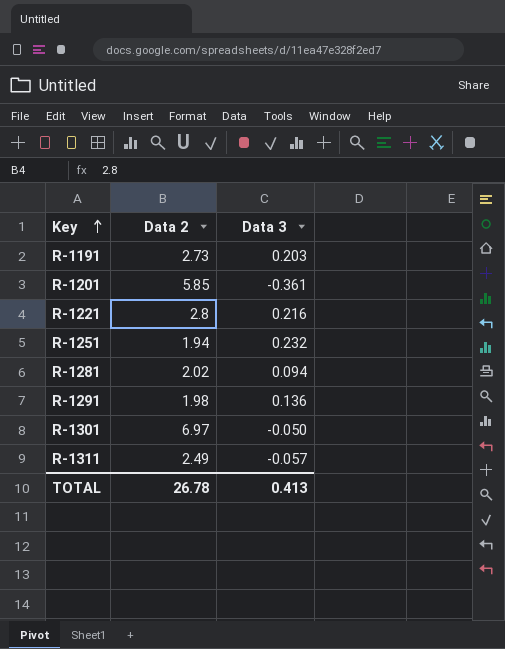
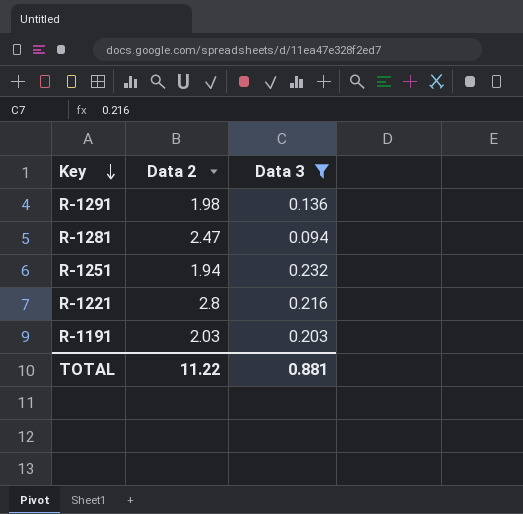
filter: none -> Data 3 >= 0.094
row order: Key ascending -> Key descending
R-1281 | Data 2: 2.02 -> 2.47
R-1191 | Data 2: 2.73 -> 2.03
TOTAL | Data 2: 26.78 -> 11.22
TOTAL | Data 3: 0.413 -> 0.881

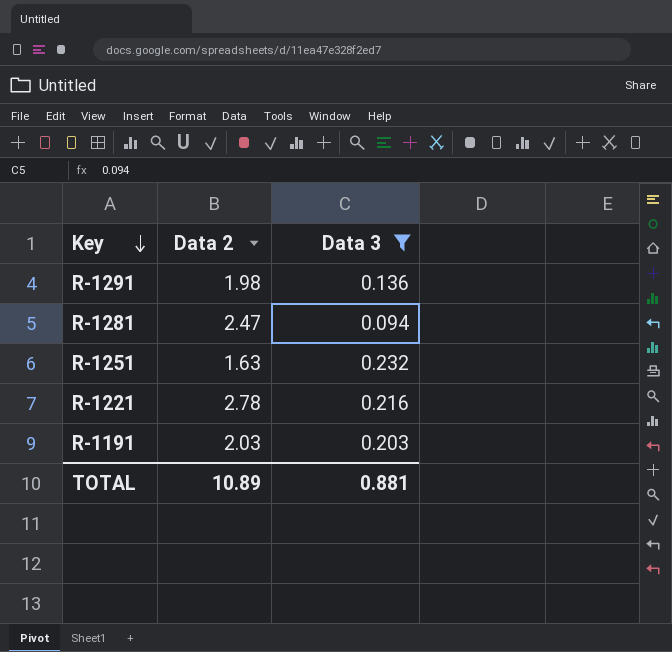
R-1251 | Data 2: 1.94 -> 1.63
R-1221 | Data 2: 2.8 -> 2.78
TOTAL | Data 2: 11.22 -> 10.89

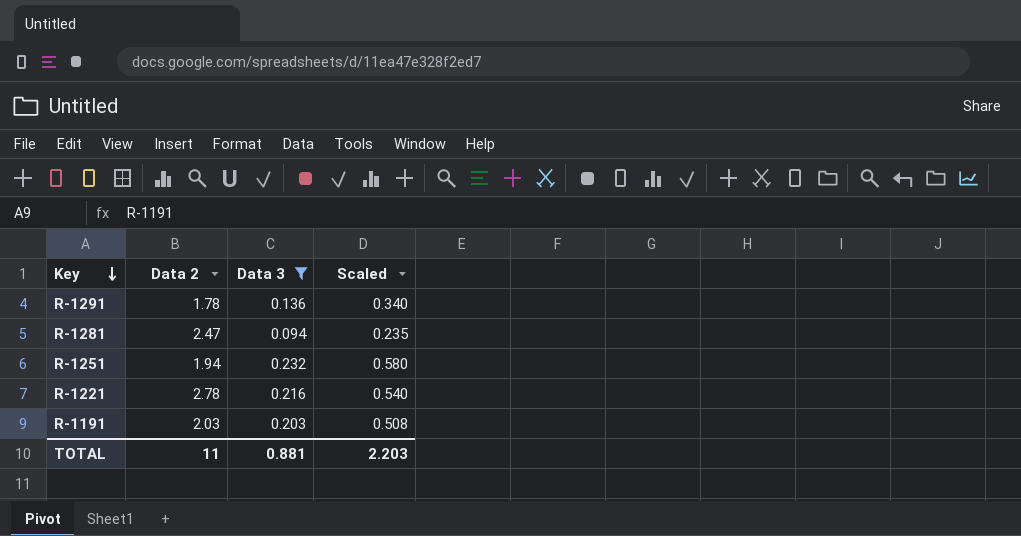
column Scaled | formula: none -> [Data 3] * 2.5
R-1291 | Data 2: 1.98 -> 1.78
R-1251 | Data 2: 1.63 -> 1.94
TOTAL | Data 2: 10.89 -> 11

